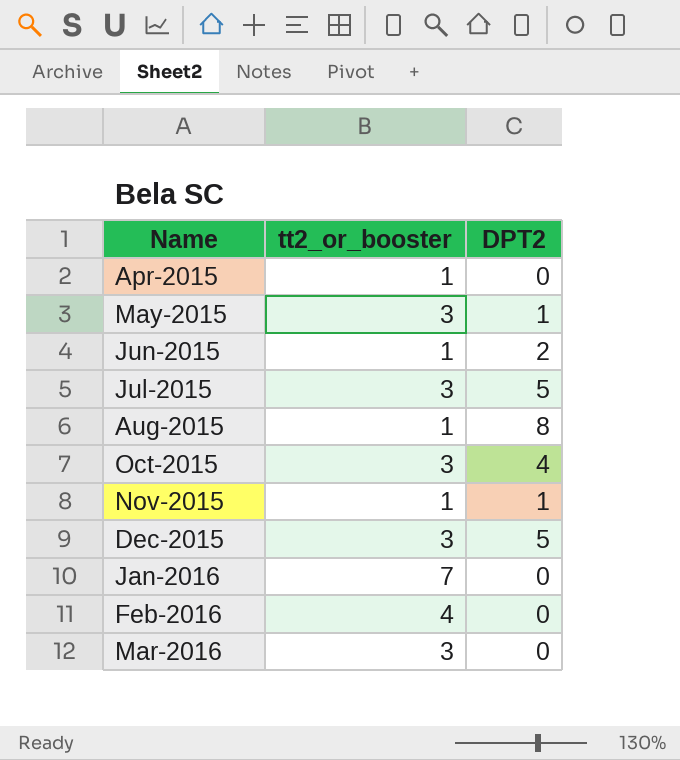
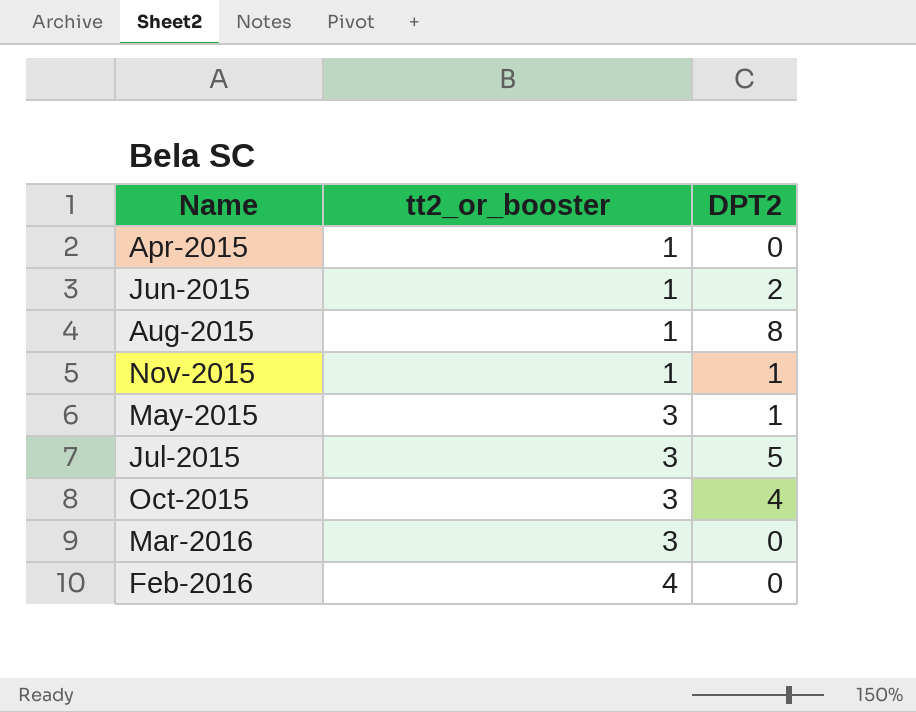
row order: Name ascending -> tt2_or_booster ascending
row Dec-2015: 3 | 5 -> none
row Jan-2016: 7 | 0 -> none

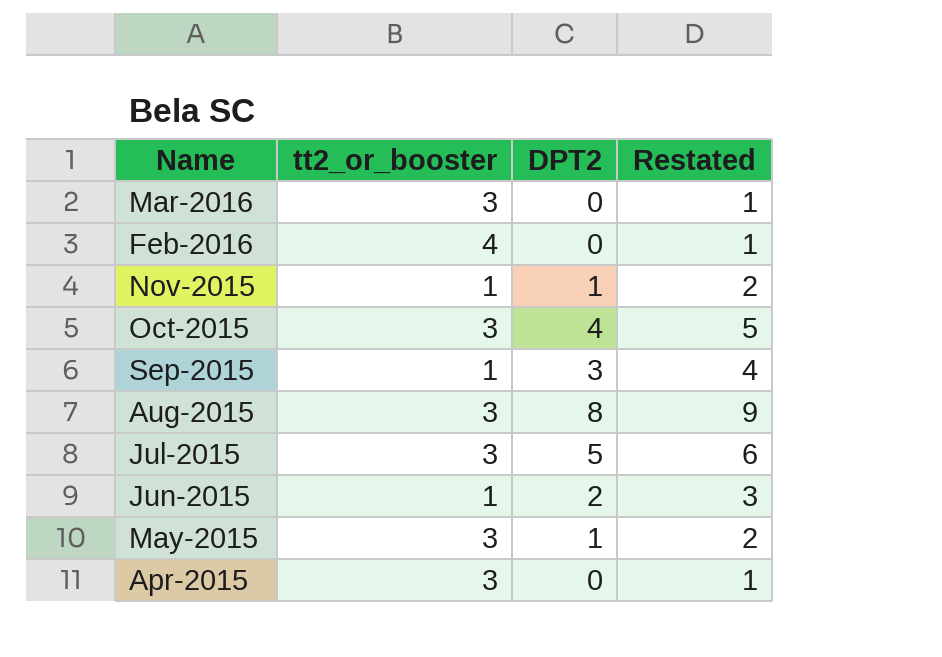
row order: tt2_or_booster ascending -> Name descending
column Restated | formula: none -> [DPT2] + 1
row Sep-2015: none -> 1 | 3 | 4
Aug-2015 | tt2_or_booster: 1 -> 3
Apr-2015 | tt2_or_booster: 1 -> 3

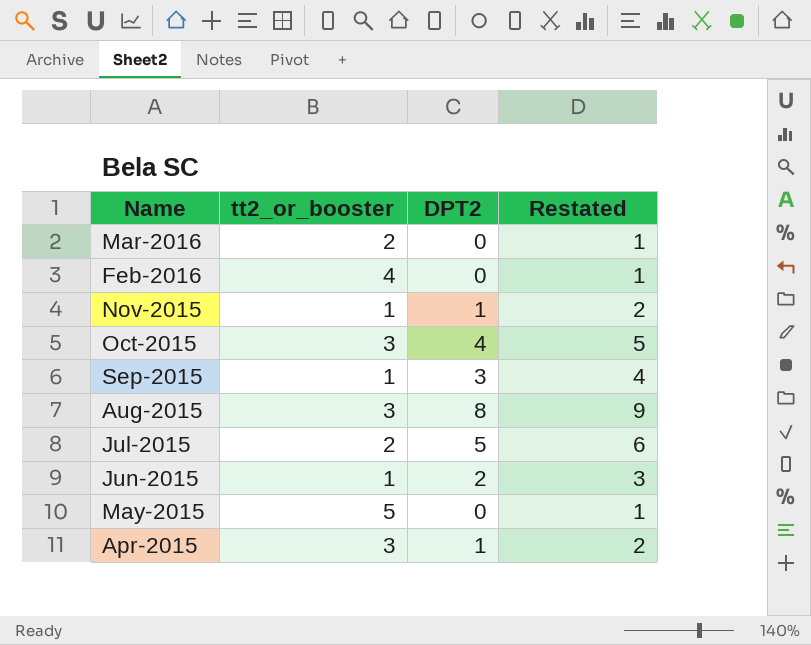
Mar-2016 | tt2_or_booster: 3 -> 2
Jul-2015 | tt2_or_booster: 3 -> 2
May-2015 | tt2_or_booster: 3 -> 5
May-2015 | DPT2: 1 -> 0
May-2015 | Restated: 2 -> 1
Apr-2015 | DPT2: 0 -> 1
Apr-2015 | Restated: 1 -> 2

